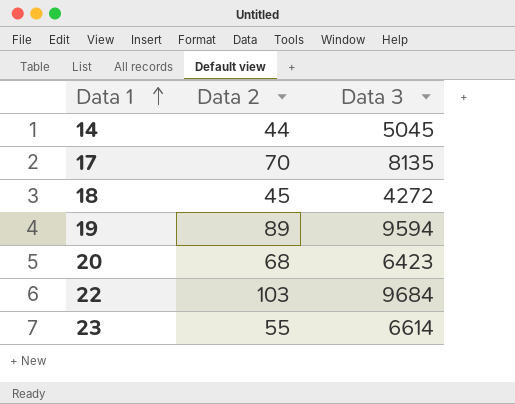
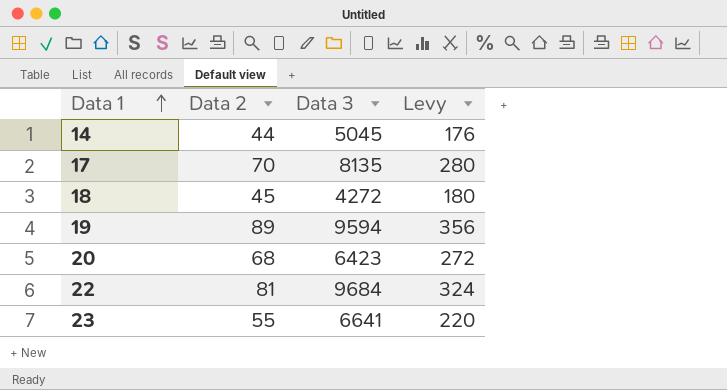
column Levy | formula: none -> [Data 2] * 4
22 | Data 2: 103 -> 81
23 | Data 3: 6614 -> 6641

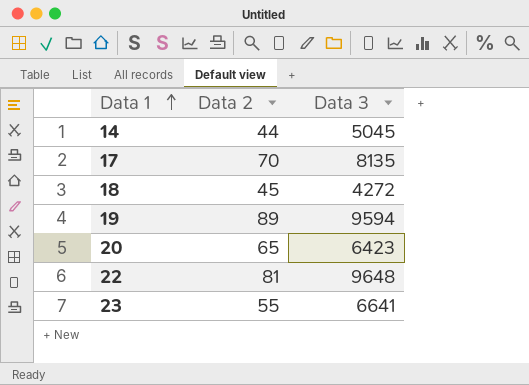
column Levy | formula: [Data 2] * 4 -> none
20 | Data 2: 68 -> 65
22 | Data 3: 9684 -> 9648

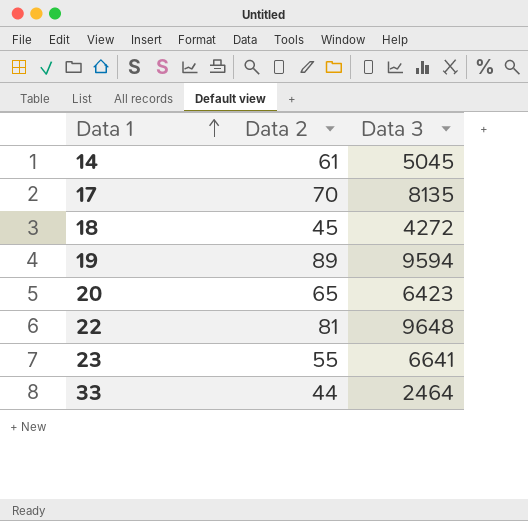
14 | Data 2: 44 -> 61
row 33: none -> 44 | 2464

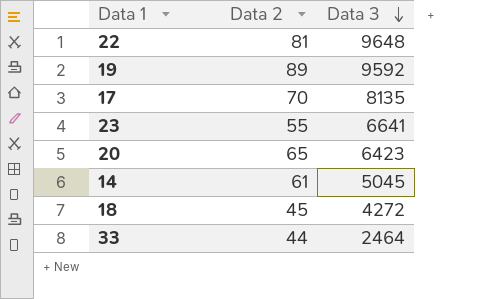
row order: Data 1 ascending -> Data 3 descending
19 | Data 3: 9594 -> 9592

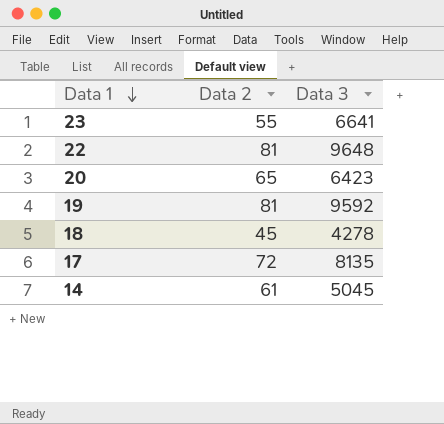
row order: Data 3 descending -> Data 1 descending
row 33: 44 | 2464 -> none
19 | Data 2: 89 -> 81
18 | Data 3: 4272 -> 4278
17 | Data 2: 70 -> 72

